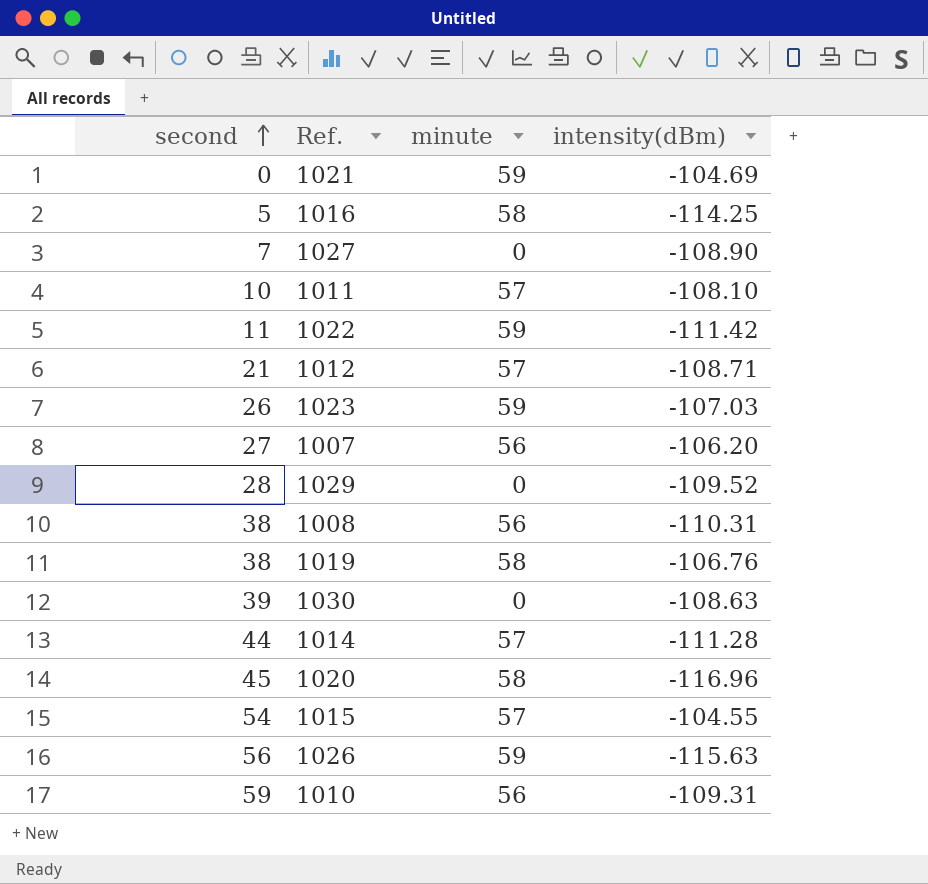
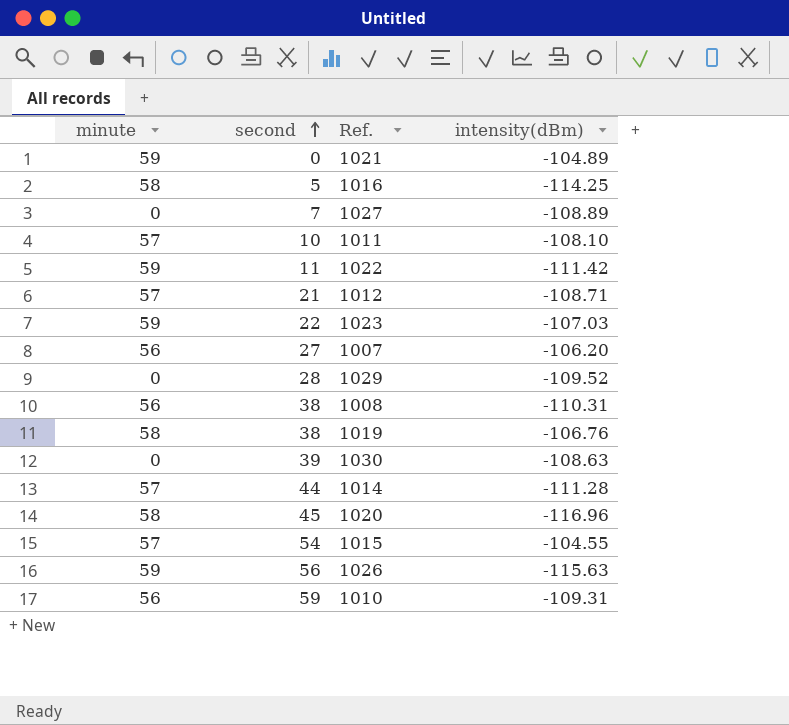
column minute | position: 3 -> 1
1021 | intensity(dBm): -104.69 -> -104.89
1027 | intensity(dBm): -108.90 -> -108.89
1023 | second: 26 -> 22

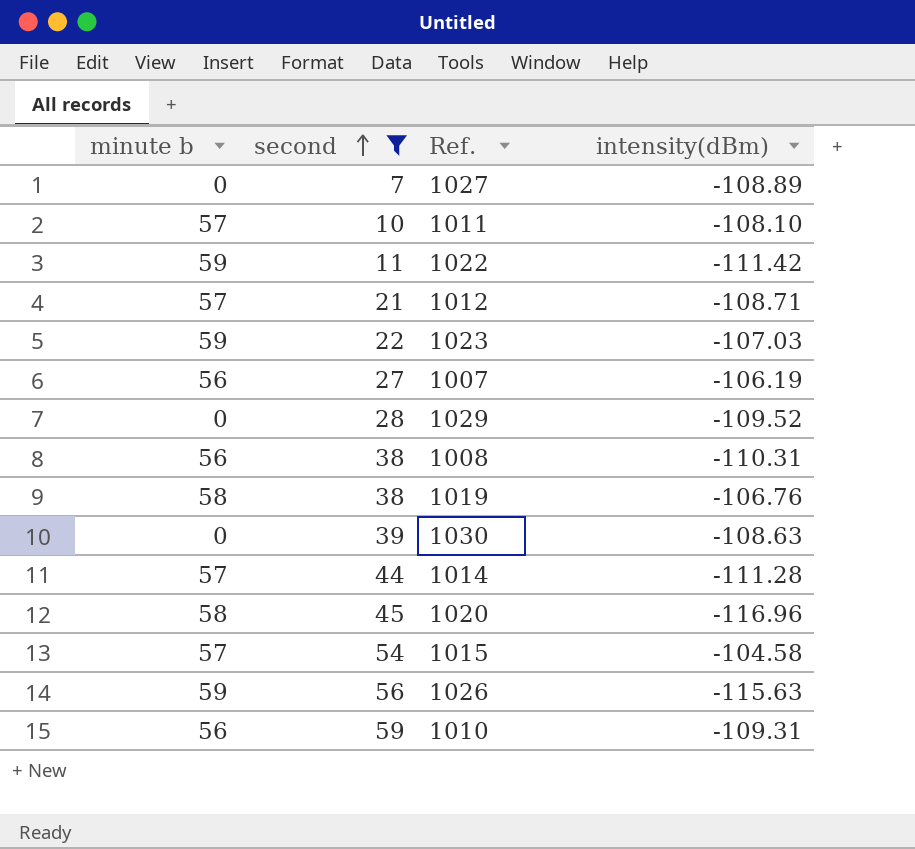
filter: none -> second >= 7
column name: minute -> minute b
1007 | intensity(dBm): -106.20 -> -106.19
1015 | intensity(dBm): -104.55 -> -104.58

